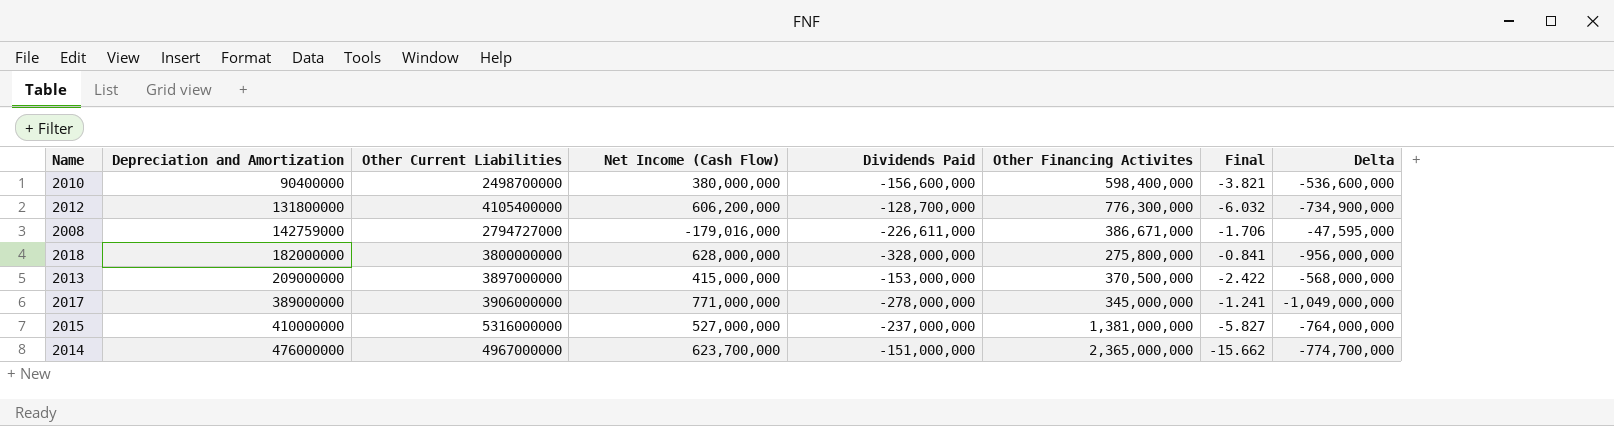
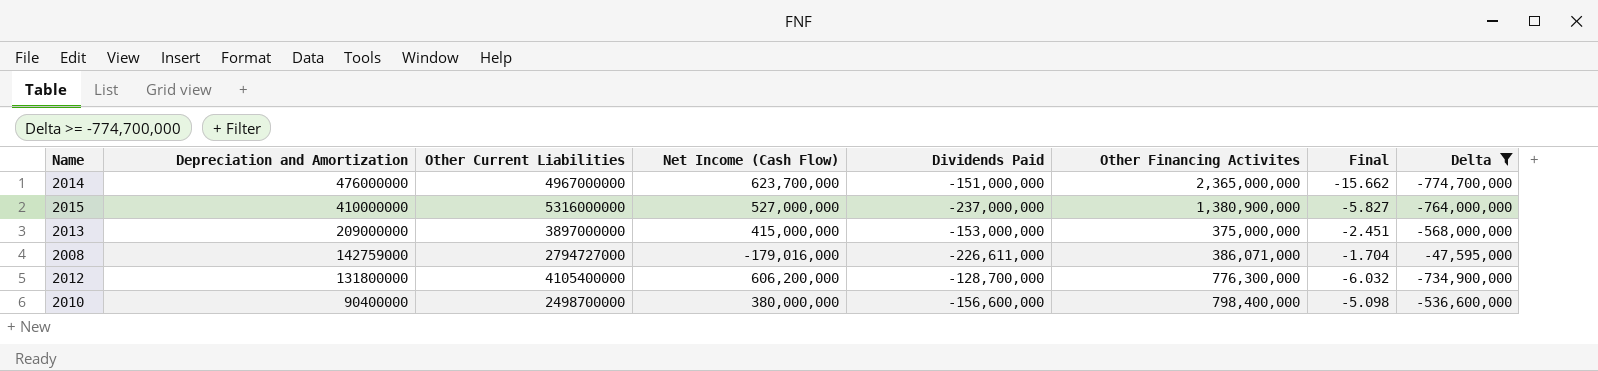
filter: none -> Delta >= -774,700,000
row order: Depreciation and Amortization ascending -> Depreciation and Amortization descending
2015 | Other Financing Activites: 1,381,000,000 -> 1,380,900,000
2013 | Other Financing Activites: 370,500,000 -> 375,000,000
2013 | Final: -2.422 -> -2.451
2008 | Other Financing Activites: 386,671,000 -> 386,071,000
2008 | Final: -1.706 -> -1.704
2010 | Other Financing Activites: 598,400,000 -> 798,400,000
2010 | Final: -3.821 -> -5.098

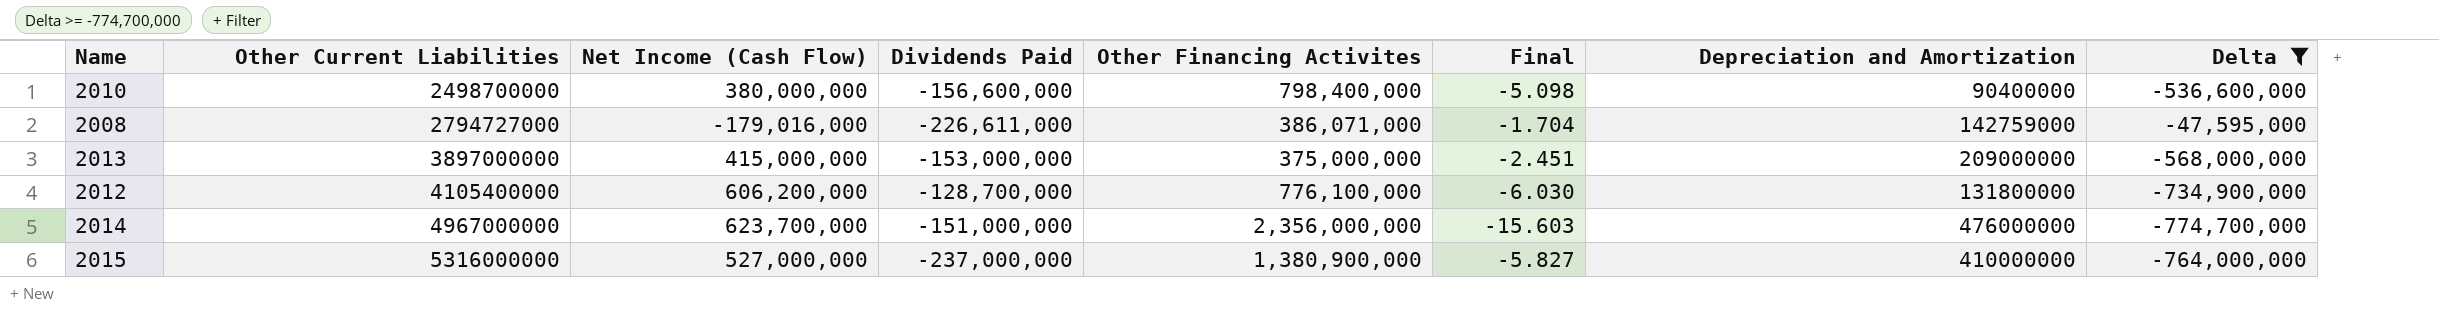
row order: Depreciation and Amortization descending -> Other Current Liabilities ascending
column Depreciation and Amortization | position: 2 -> 7
2012 | Other Financing Activites: 776,300,000 -> 776,100,000
2012 | Final: -6.032 -> -6.030
2014 | Other Financing Activites: 2,365,000,000 -> 2,356,000,000
2014 | Final: -15.662 -> -15.603

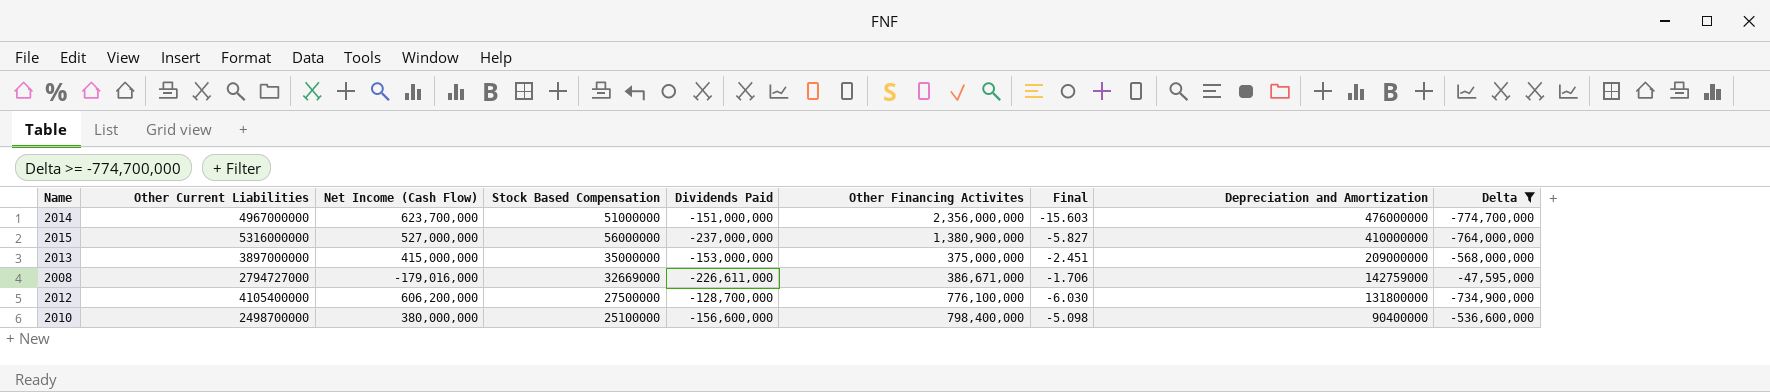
row order: Other Current Liabilities ascending -> Depreciation and Amortization descending
column Stock Based Compensation | position: none -> 4
2008 | Other Financing Activites: 386,071,000 -> 386,671,000
2008 | Final: -1.704 -> -1.706

